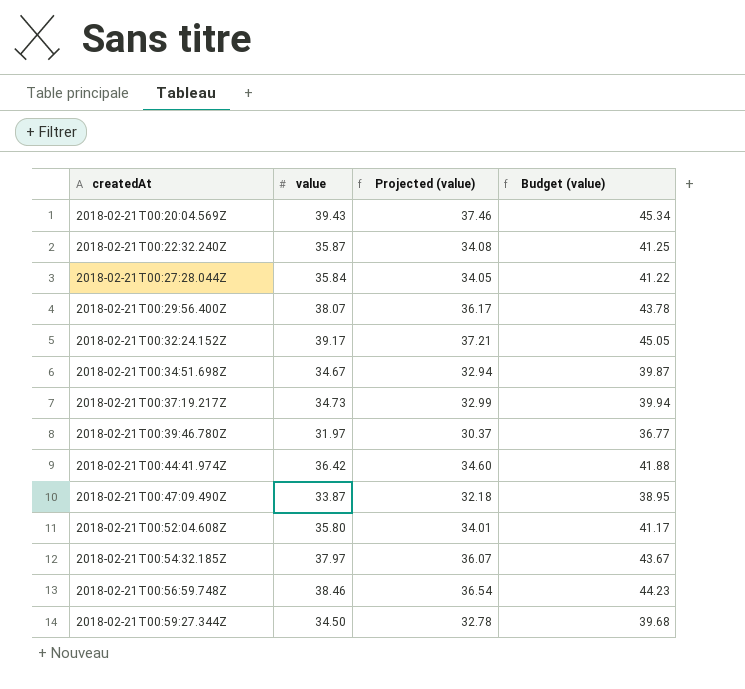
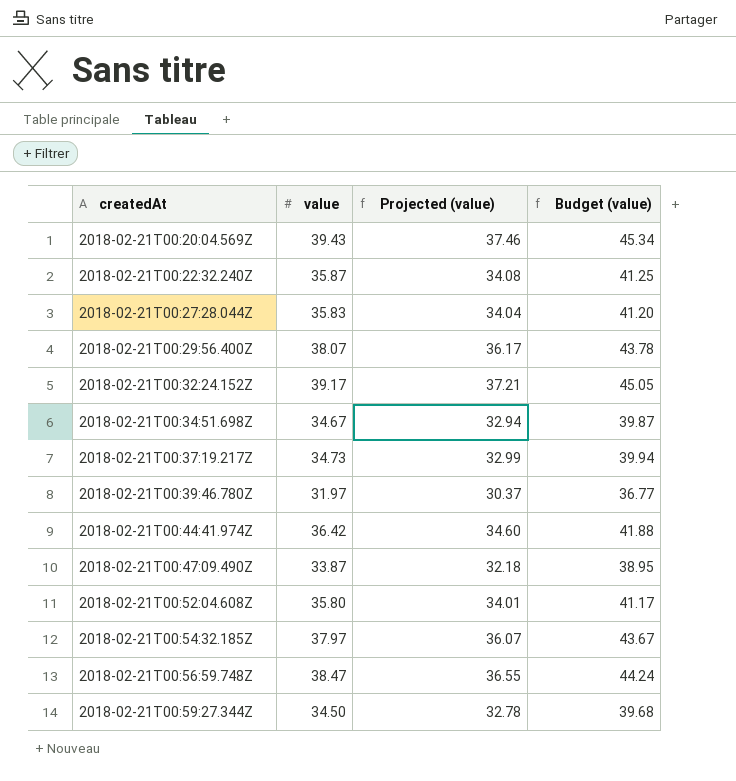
2018-02-21T00:27:28.044Z | value: 35.84 -> 35.83
2018-02-21T00:27:28.044Z | Projected (value): 34.05 -> 34.04
2018-02-21T00:27:28.044Z | Budget (value): 41.22 -> 41.20
2018-02-21T00:56:59.748Z | value: 38.46 -> 38.47
2018-02-21T00:56:59.748Z | Projected (value): 36.54 -> 36.55
2018-02-21T00:56:59.748Z | Budget (value): 44.23 -> 44.24

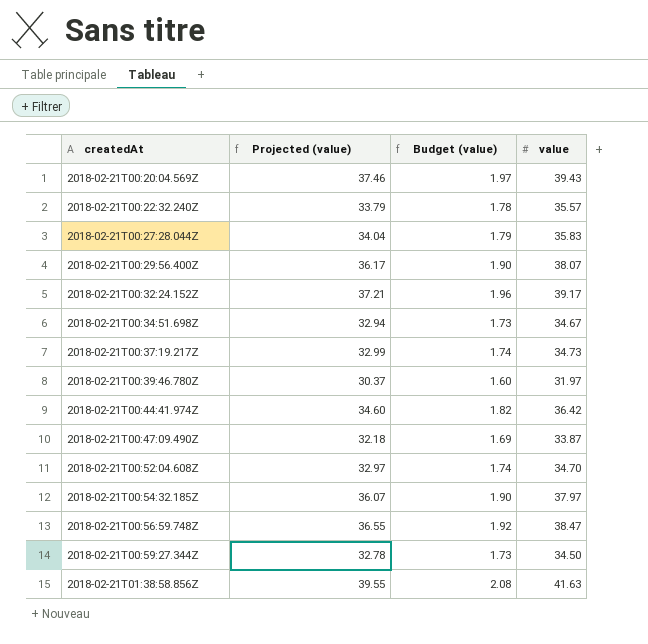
column Budget (value) | formula: [value] * 1.15 -> [value] * 0.05
column value | position: 2 -> 4
2018-02-21T00:22:32.240Z | Projected (value): 34.08 -> 33.79
2018-02-21T00:22:32.240Z | value: 35.87 -> 35.57
2018-02-21T00:52:04.608Z | Projected (value): 34.01 -> 32.97
2018-02-21T00:52:04.608Z | value: 35.80 -> 34.70
row 2018-02-21T01:38:58.856Z: none -> 39.55 | 2.08 | 41.63

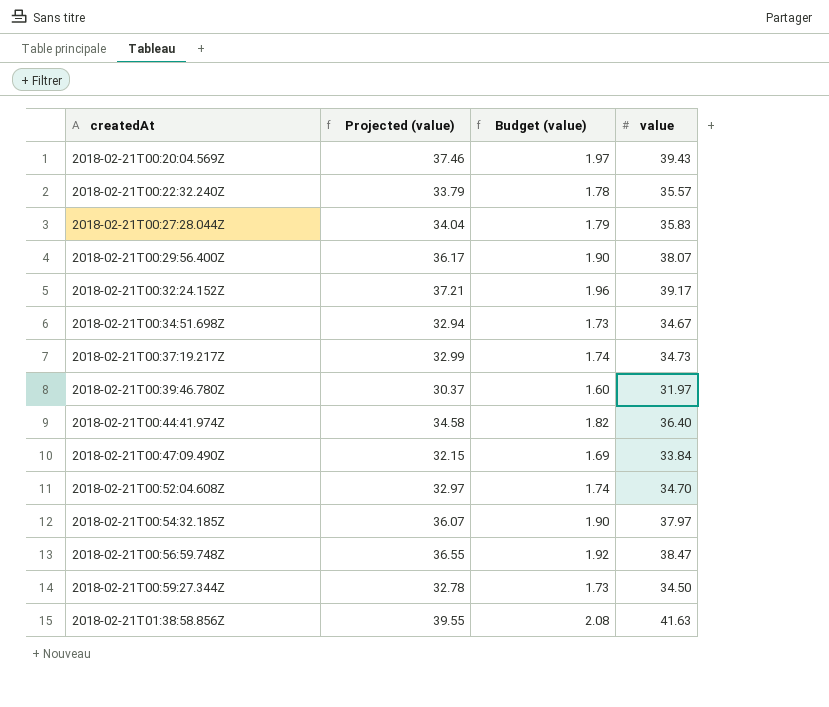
2018-02-21T00:44:41.974Z | Projected (value): 34.60 -> 34.58
2018-02-21T00:44:41.974Z | value: 36.42 -> 36.40
2018-02-21T00:47:09.490Z | Projected (value): 32.18 -> 32.15
2018-02-21T00:47:09.490Z | value: 33.87 -> 33.84

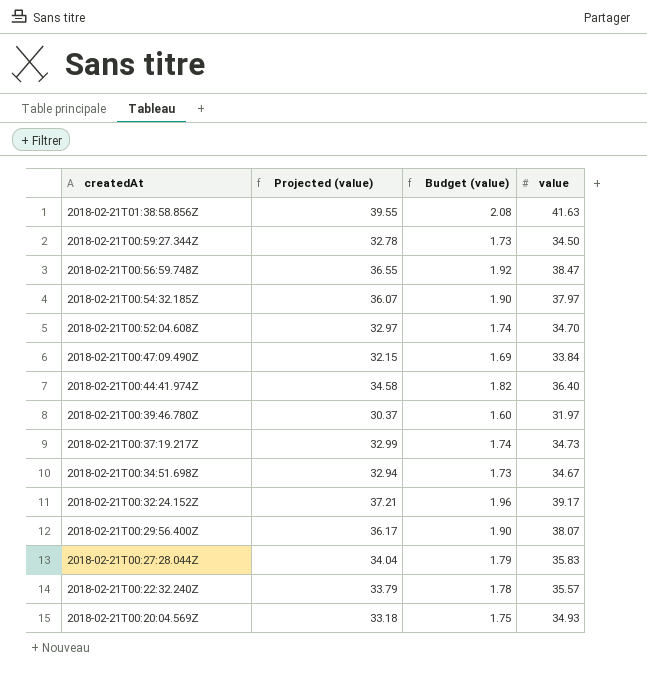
row order: createdAt ascending -> createdAt descending
2018-02-21T00:20:04.569Z | Projected (value): 37.46 -> 33.18
2018-02-21T00:20:04.569Z | Budget (value): 1.97 -> 1.75
2018-02-21T00:20:04.569Z | value: 39.43 -> 34.93

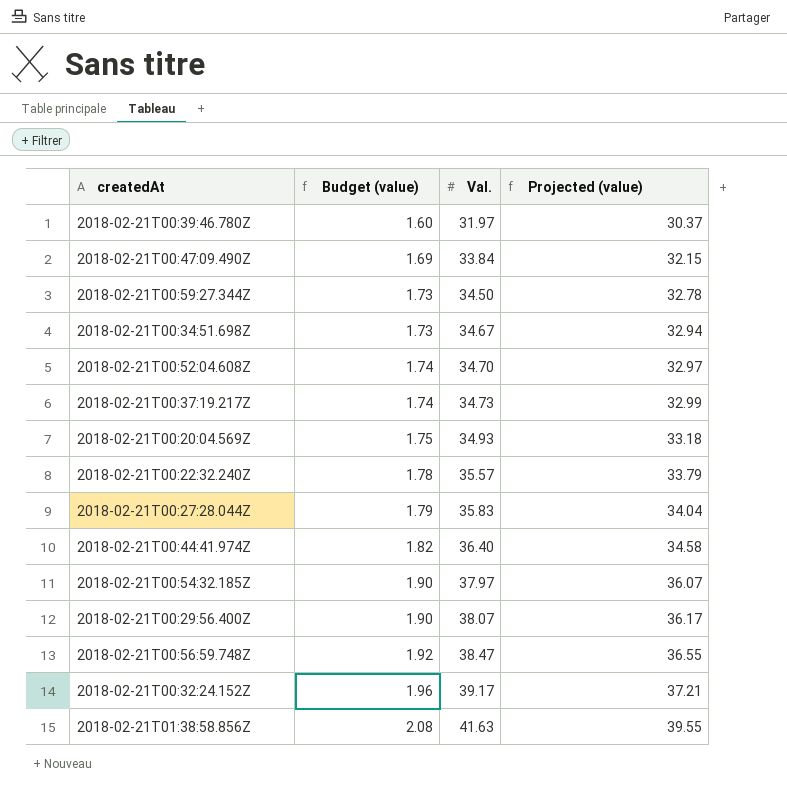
row order: createdAt descending -> Budget (value) ascending
column name: value -> Val.
column Projected (value) | position: 2 -> 4

